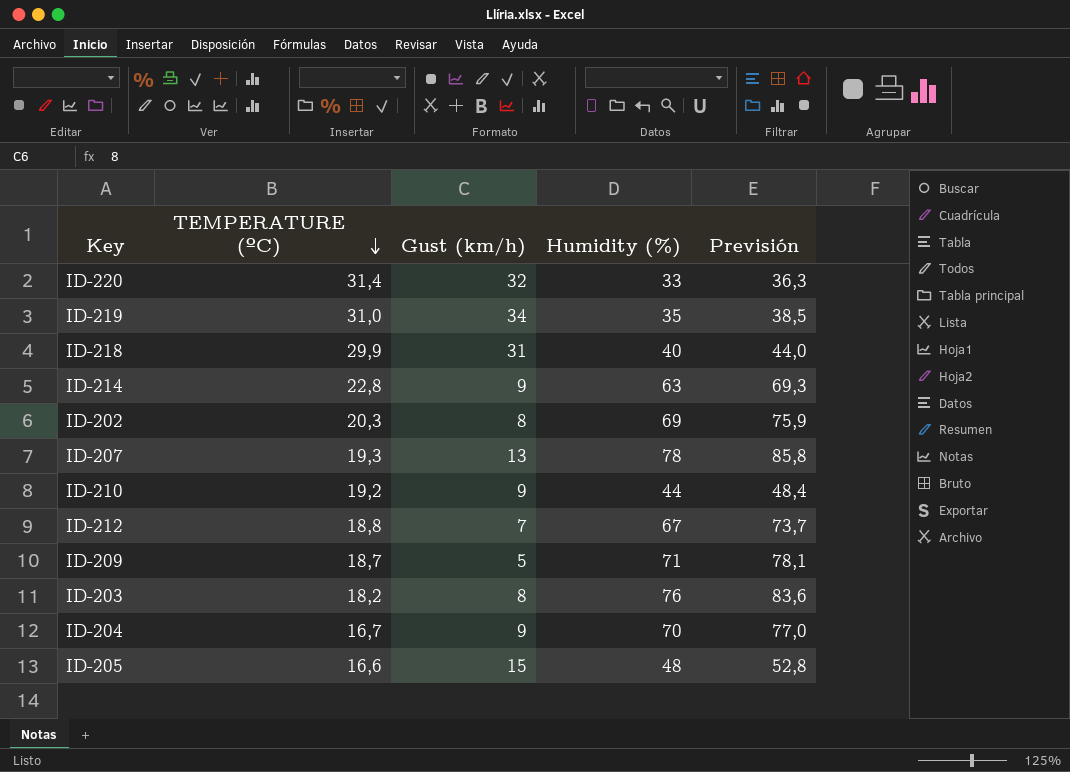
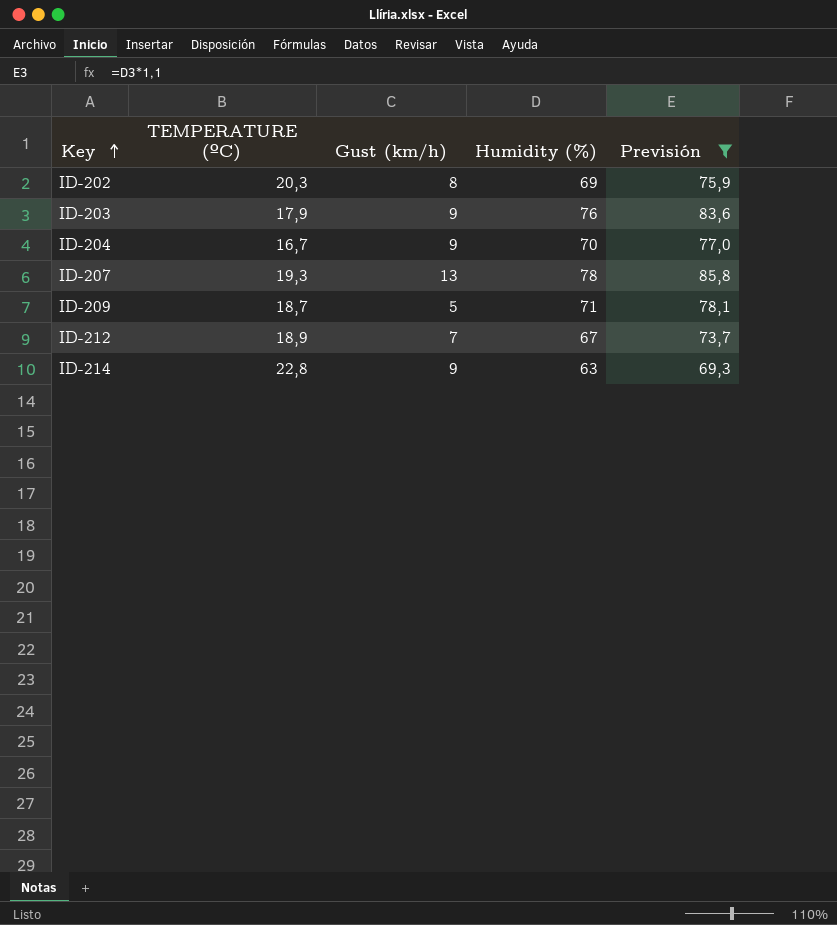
filter: none -> Previsión >= 69,3
row order: TEMPERATURE (ºC) descending -> Key ascending
ID-203 | TEMPERATURE (ºC): 18,2 -> 17,9
ID-203 | Gust (km/h): 8 -> 9
ID-212 | TEMPERATURE (ºC): 18,8 -> 18,9

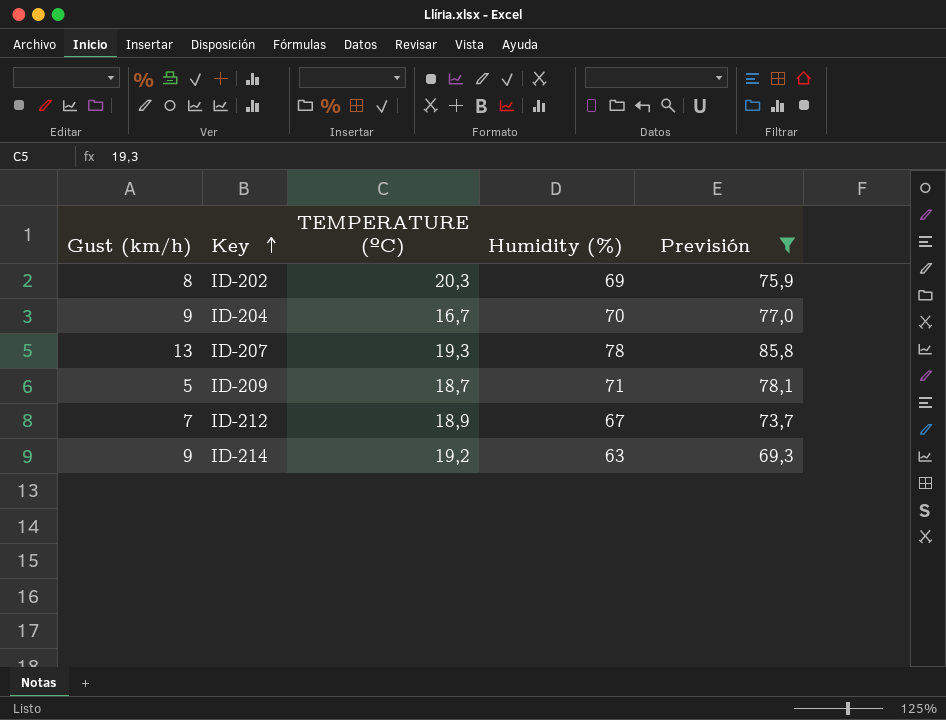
column Gust (km/h) | position: 3 -> 1
row ID-203: 17,9 | 9 | 76 | 83,6 -> none
ID-214 | TEMPERATURE (ºC): 22,8 -> 19,2

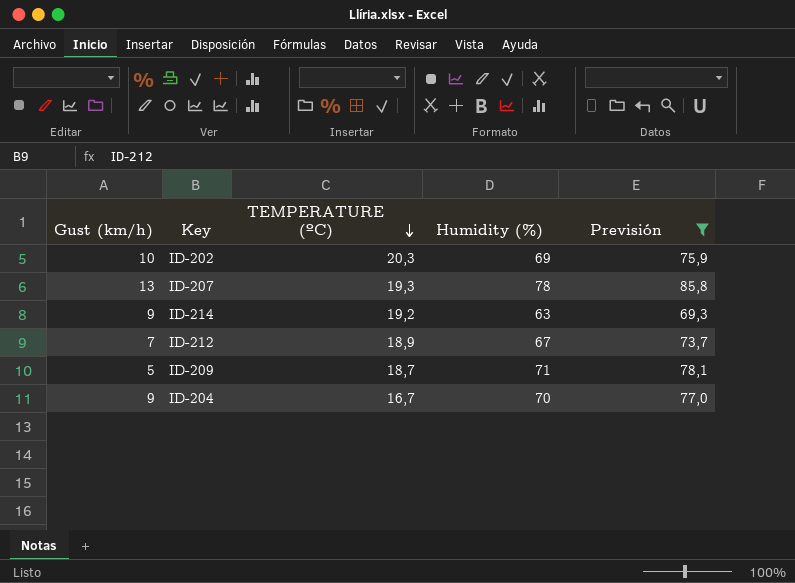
row order: Key ascending -> TEMPERATURE (ºC) descending
ID-202 | Gust (km/h): 8 -> 10

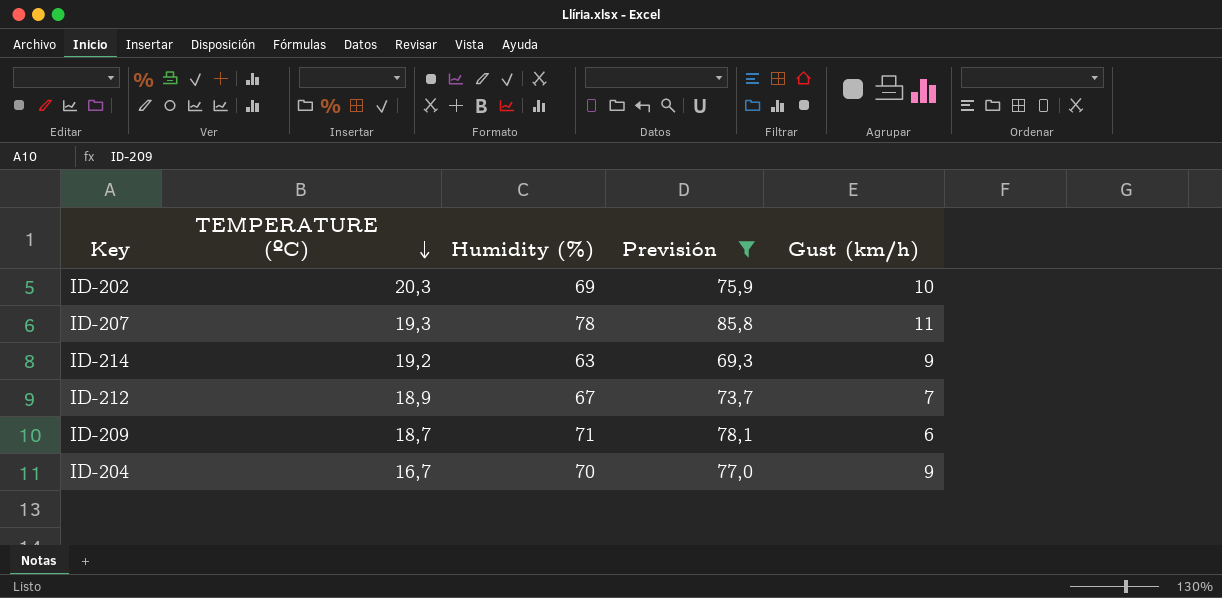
column Gust (km/h) | position: 1 -> 5
ID-207 | Gust (km/h): 13 -> 11
ID-209 | Gust (km/h): 5 -> 6

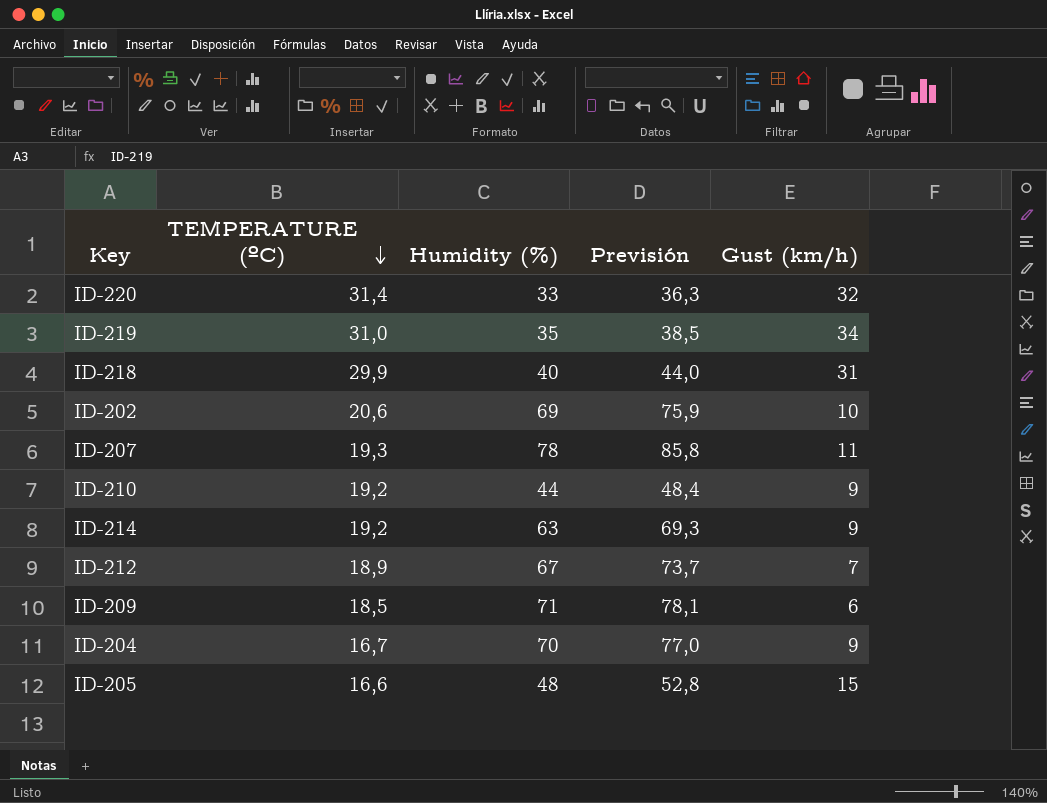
filter: Previsión >= 69,3 -> none
ID-202 | TEMPERATURE (ºC): 20,3 -> 20,6
ID-209 | TEMPERATURE (ºC): 18,7 -> 18,5

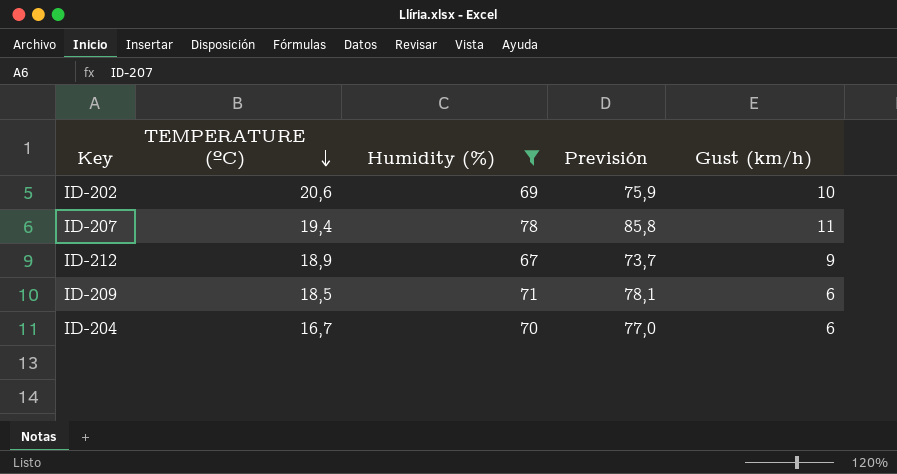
filter: none -> Humidity (%) >= 67
ID-207 | TEMPERATURE (ºC): 19,3 -> 19,4
ID-212 | Gust (km/h): 7 -> 9
ID-204 | Gust (km/h): 9 -> 6

